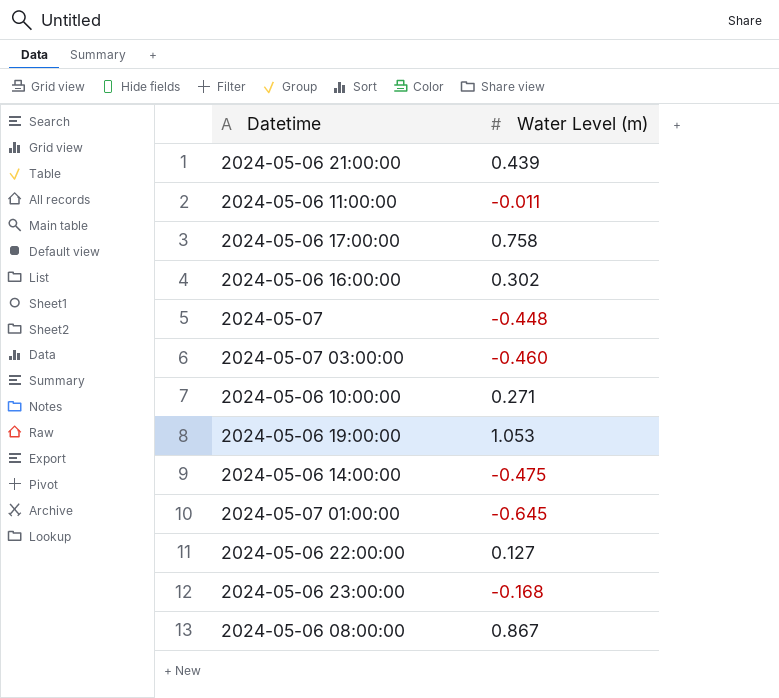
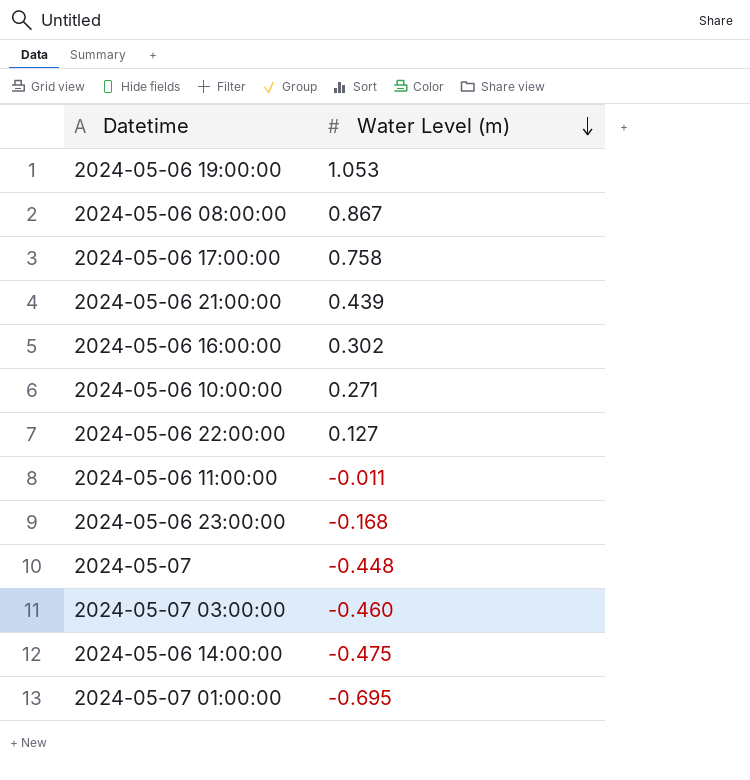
row order: none -> Water Level (m) descending
2024-05-07 01:00:00 | Water Level (m): -0.645 -> -0.695

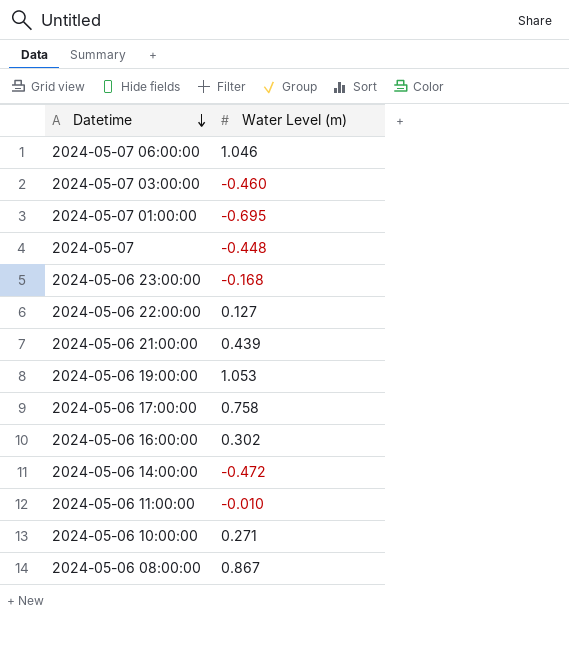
row order: Water Level (m) descending -> Datetime descending
row 2024-05-07 06:00:00: none -> 1.046
2024-05-06 14:00:00 | Water Level (m): -0.475 -> -0.472
2024-05-06 11:00:00 | Water Level (m): -0.011 -> -0.010

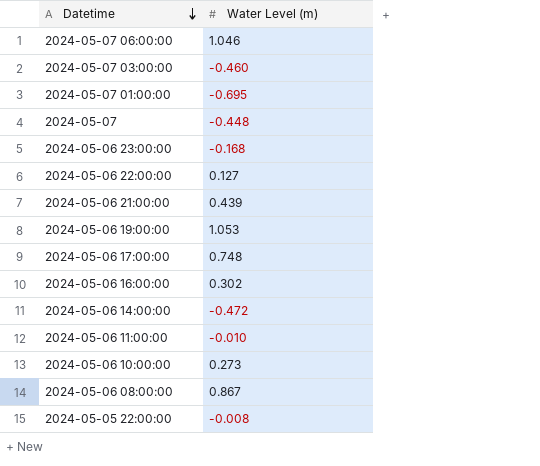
2024-05-06 17:00:00 | Water Level (m): 0.758 -> 0.748
2024-05-06 10:00:00 | Water Level (m): 0.271 -> 0.273
row 2024-05-05 22:00:00: none -> -0.008

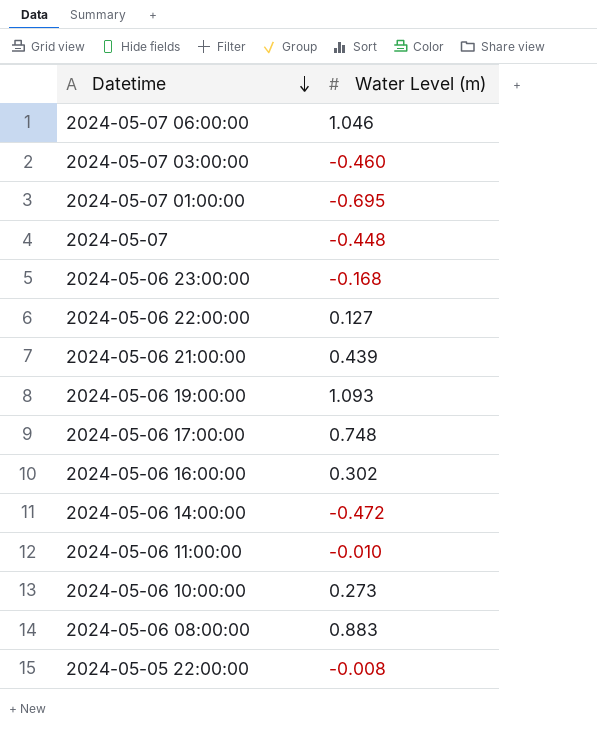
2024-05-06 19:00:00 | Water Level (m): 1.053 -> 1.093
2024-05-06 08:00:00 | Water Level (m): 0.867 -> 0.883

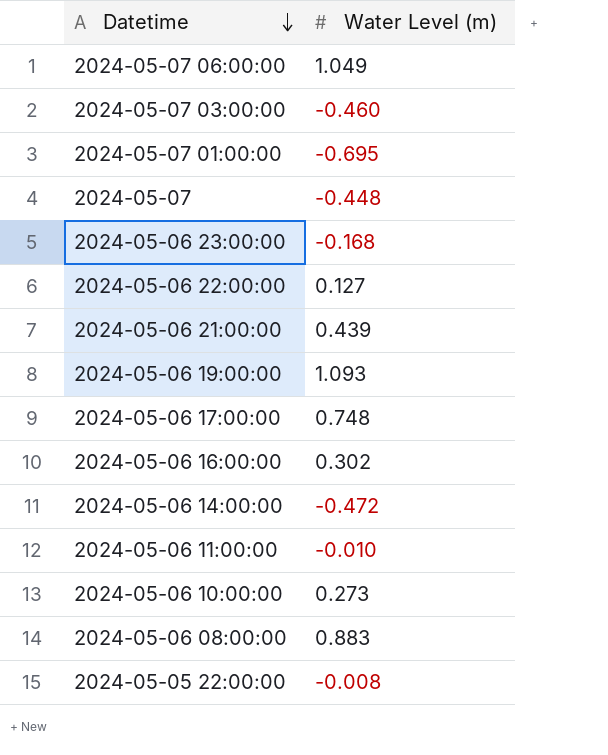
2024-05-07 06:00:00 | Water Level (m): 1.046 -> 1.049

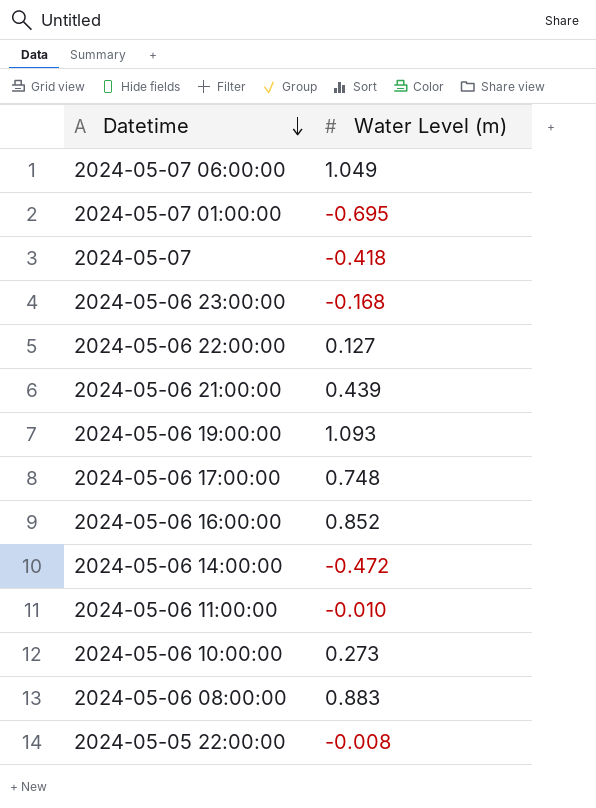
row 2024-05-07 03:00:00: -0.460 -> none
2024-05-07 | Water Level (m): -0.448 -> -0.418
2024-05-06 16:00:00 | Water Level (m): 0.302 -> 0.852

